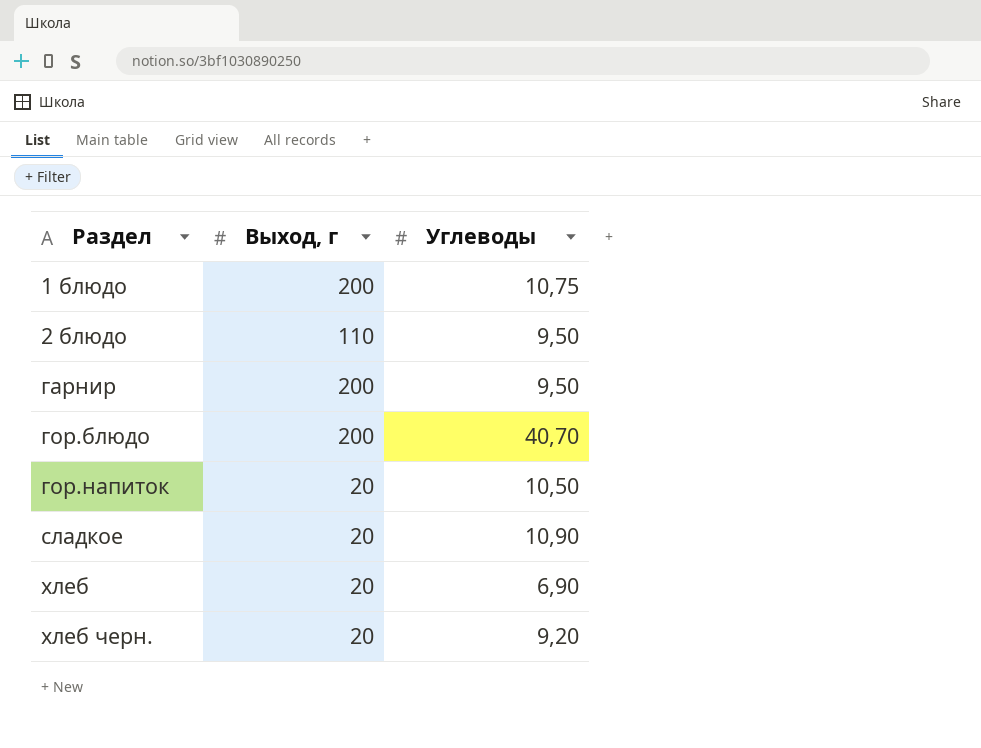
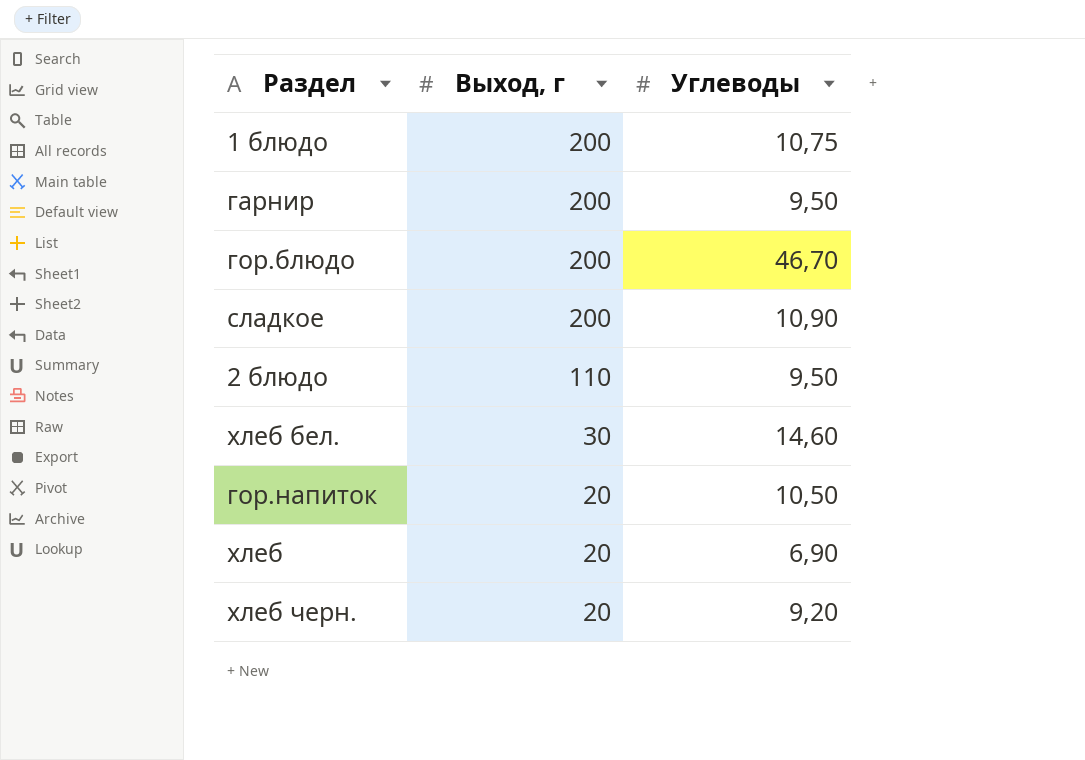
row order: Раздел ascending -> Выход, г descending
гор.блюдо | Углеводы: 40,70 -> 46,70
сладкое | Выход, г: 20 -> 200
row хлеб бел.: none -> 30 | 14,60

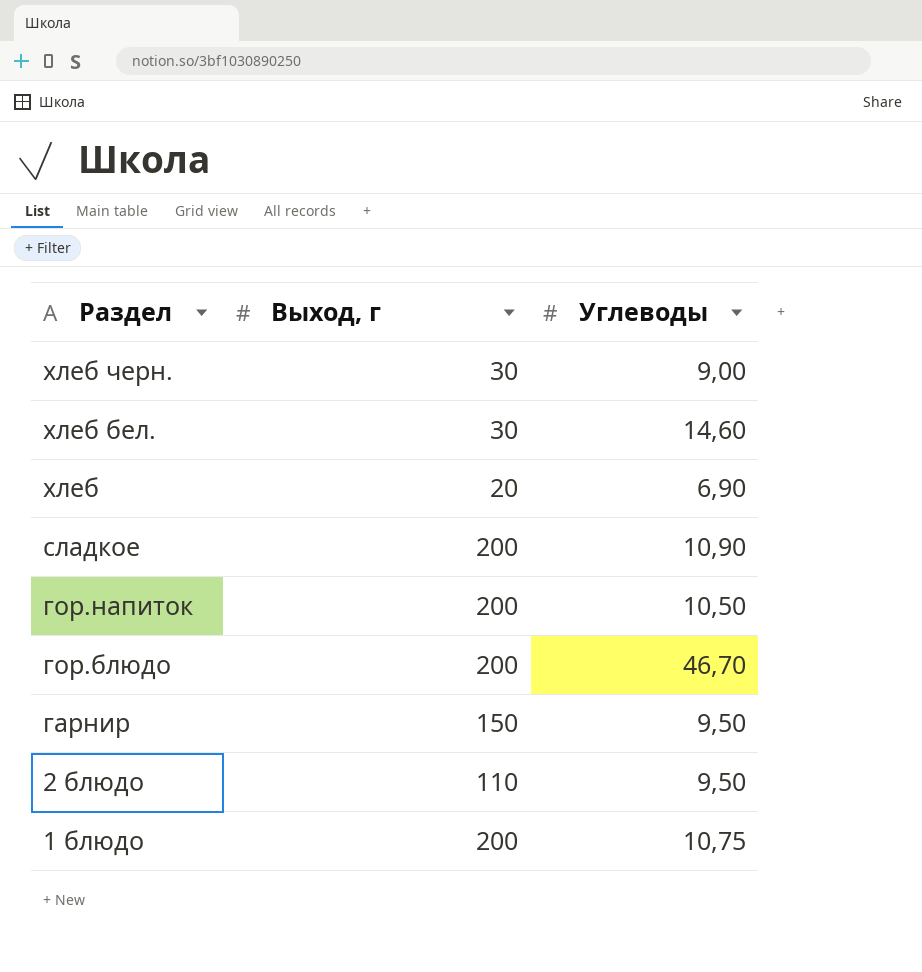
row order: Выход, г descending -> Раздел descending
хлеб черн. | Выход, г: 20 -> 30
хлеб черн. | Углеводы: 9,20 -> 9,00
гор.напиток | Выход, г: 20 -> 200
гарнир | Выход, г: 200 -> 150

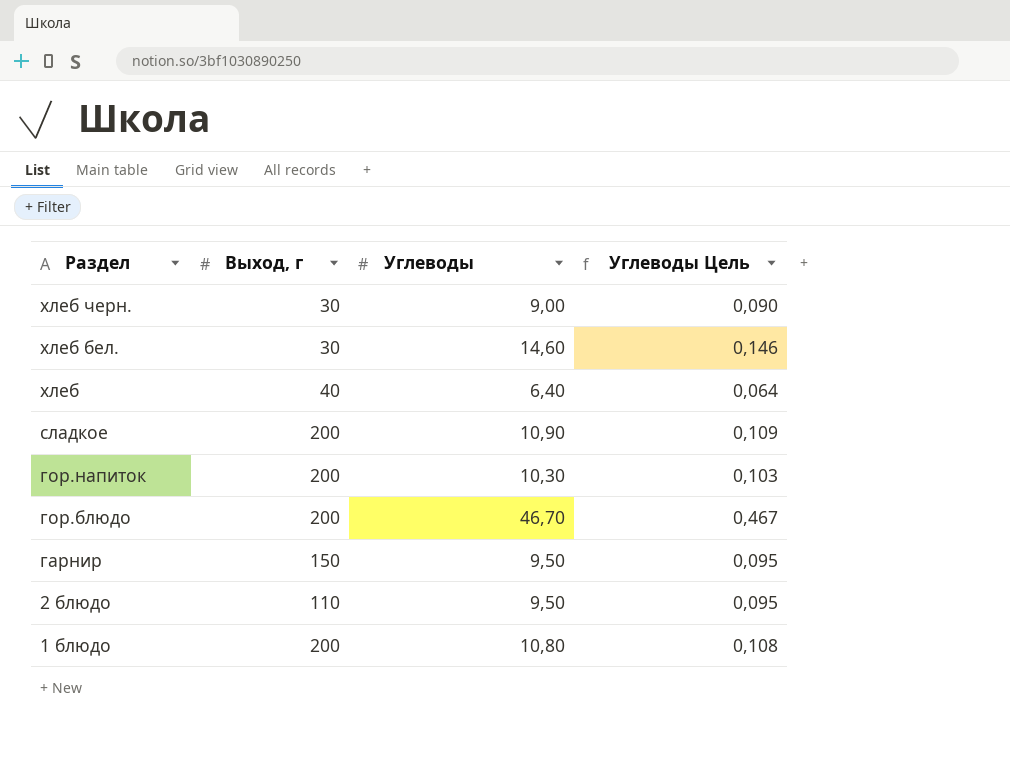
column Углеводы Цель | formula: none -> [Углеводы] * 0,01
хлеб | Выход, г: 20 -> 40
хлеб | Углеводы: 6,90 -> 6,40
гор.напиток | Углеводы: 10,50 -> 10,30
1 блюдо | Углеводы: 10,75 -> 10,80

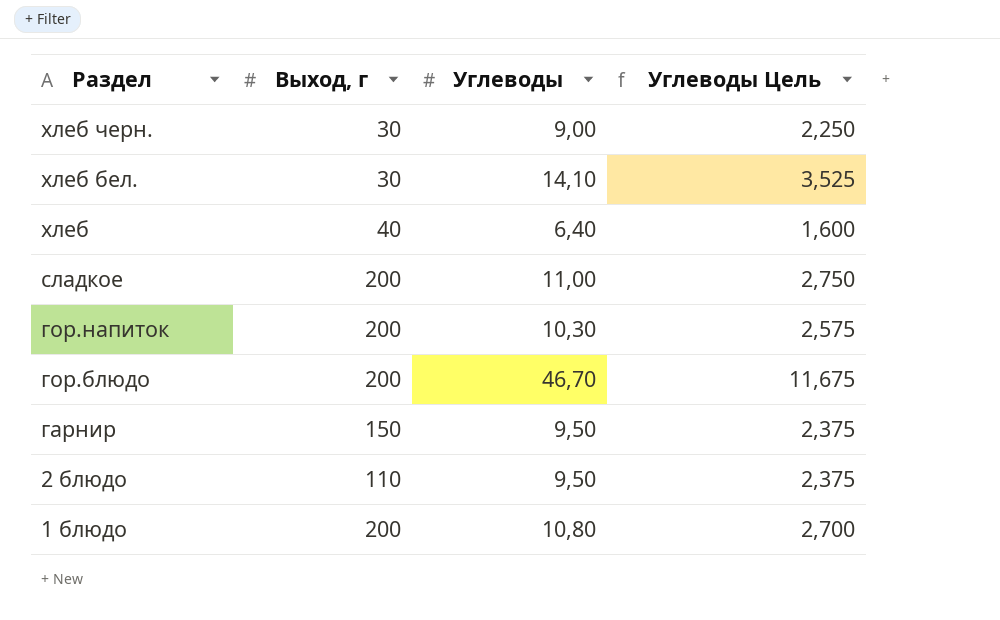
column Углеводы Цель | formula: [Углеводы] * 0,01 -> [Углеводы] * 0,25
хлеб бел. | Углеводы: 14,60 -> 14,10
сладкое | Углеводы: 10,90 -> 11,00

